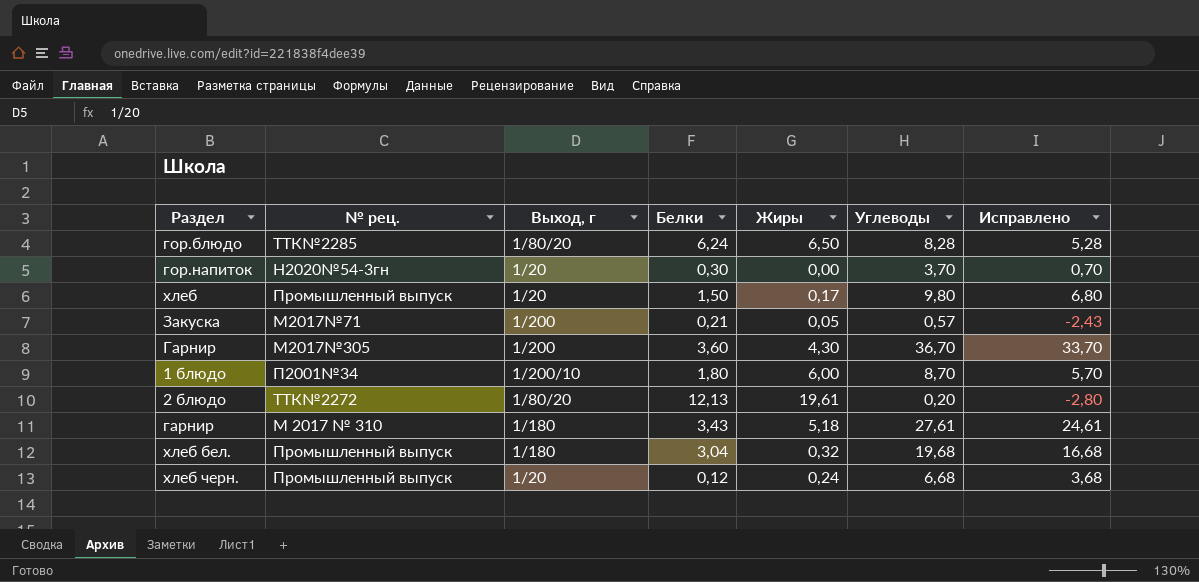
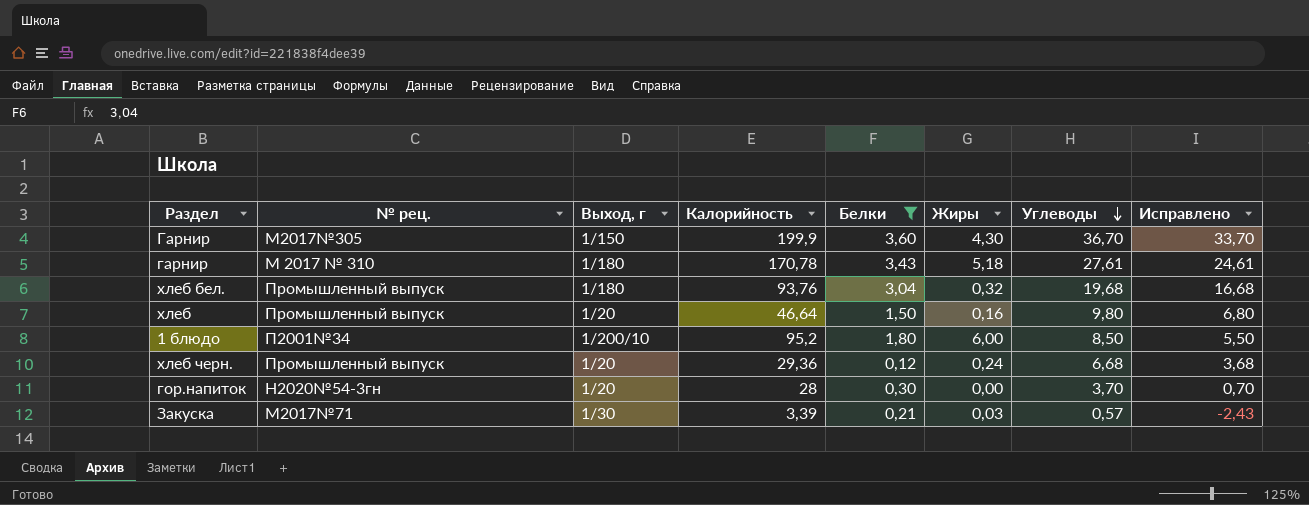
filter: none -> Белки <= 3,60
row order: none -> Углеводы descending
column Калорийность | position: none -> 4
Гарнир | Выход, г: 1/200 -> 1/150
хлеб | Жиры: 0,17 -> 0,16
1 блюдо | Углеводы: 8,70 -> 8,50
1 блюдо | Исправлено: 5,70 -> 5,50
Закуска | Выход, г: 1/200 -> 1/30
Закуска | Жиры: 0,05 -> 0,03

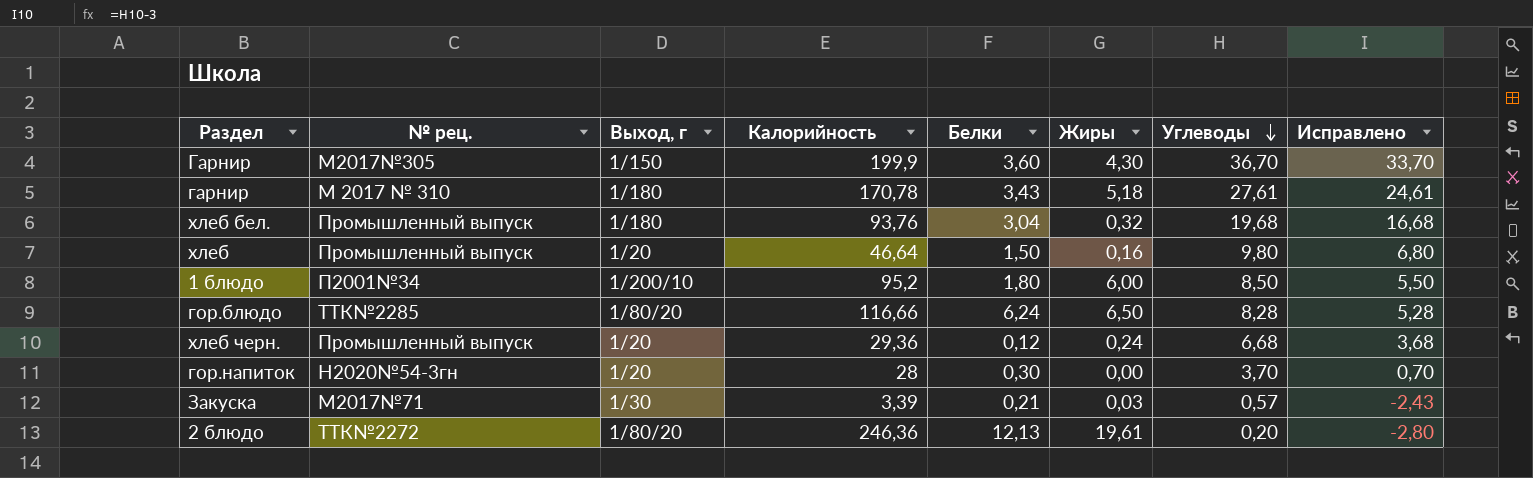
filter: Белки <= 3,60 -> none

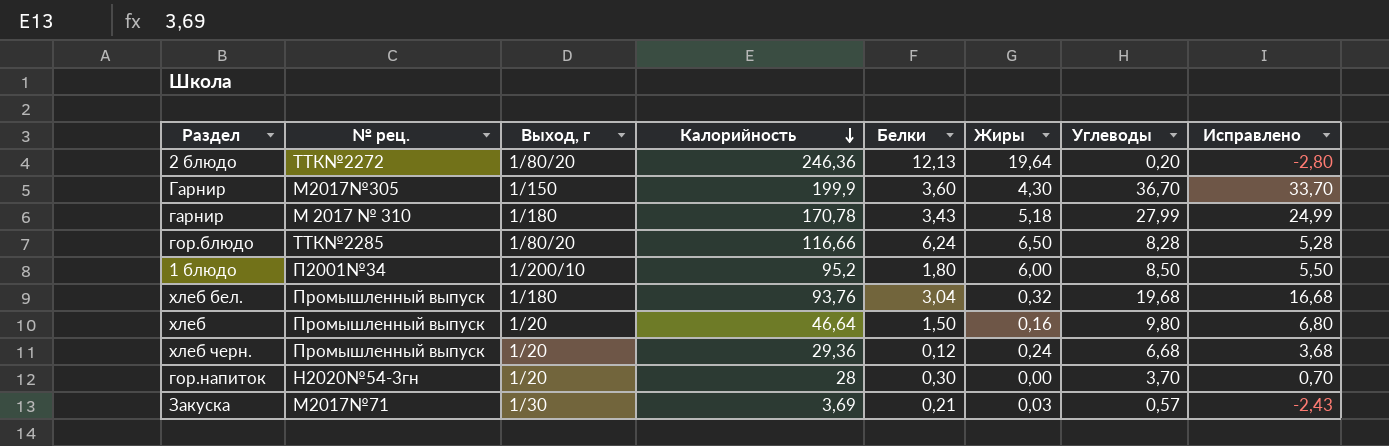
row order: Углеводы descending -> Калорийность descending
2 блюдо | Жиры: 19,61 -> 19,64
гарнир | Углеводы: 27,61 -> 27,99
гарнир | Исправлено: 24,61 -> 24,99
Закуска | Калорийность: 3,39 -> 3,69

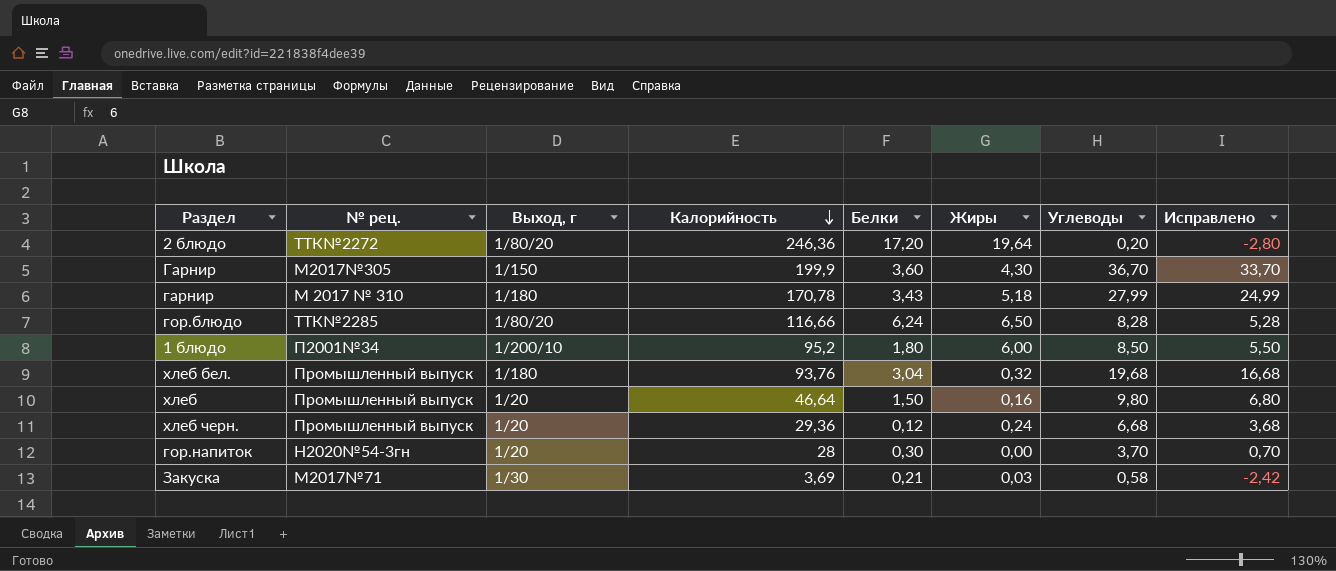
2 блюдо | Белки: 12,13 -> 17,20
Закуска | Углеводы: 0,57 -> 0,58
Закуска | Исправлено: -2,43 -> -2,42

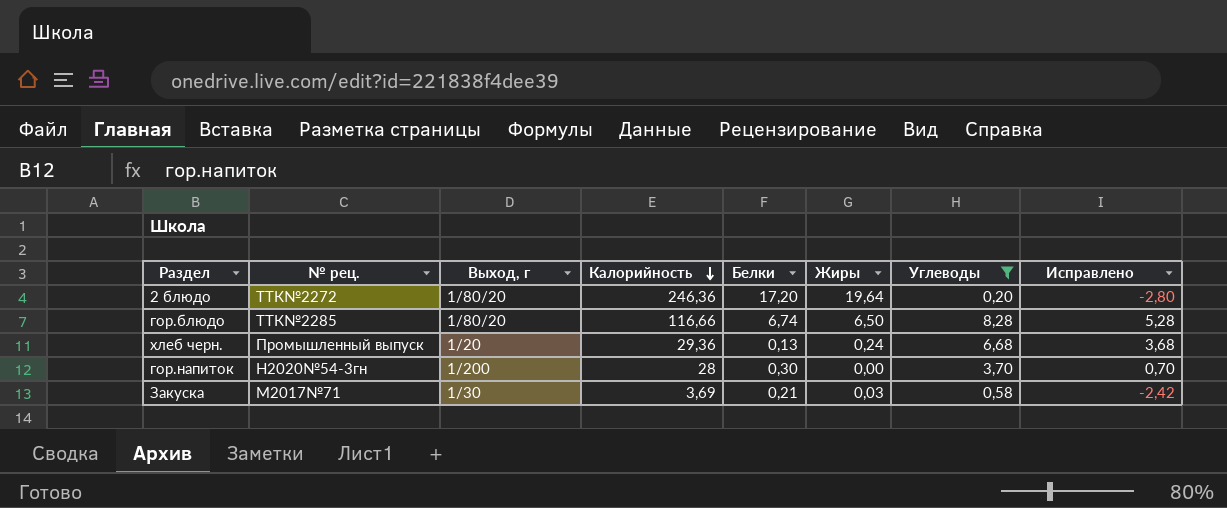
filter: none -> Углеводы <= 8,28
гор.блюдо | Белки: 6,24 -> 6,74
хлеб черн. | Белки: 0,12 -> 0,13
гор.напиток | Выход, г: 1/20 -> 1/200

